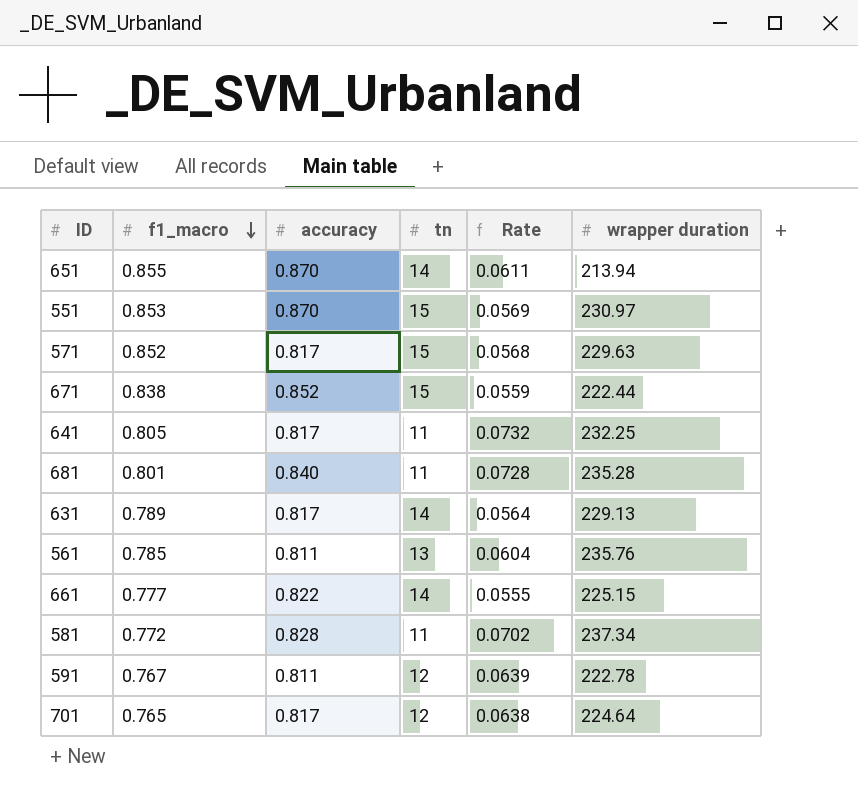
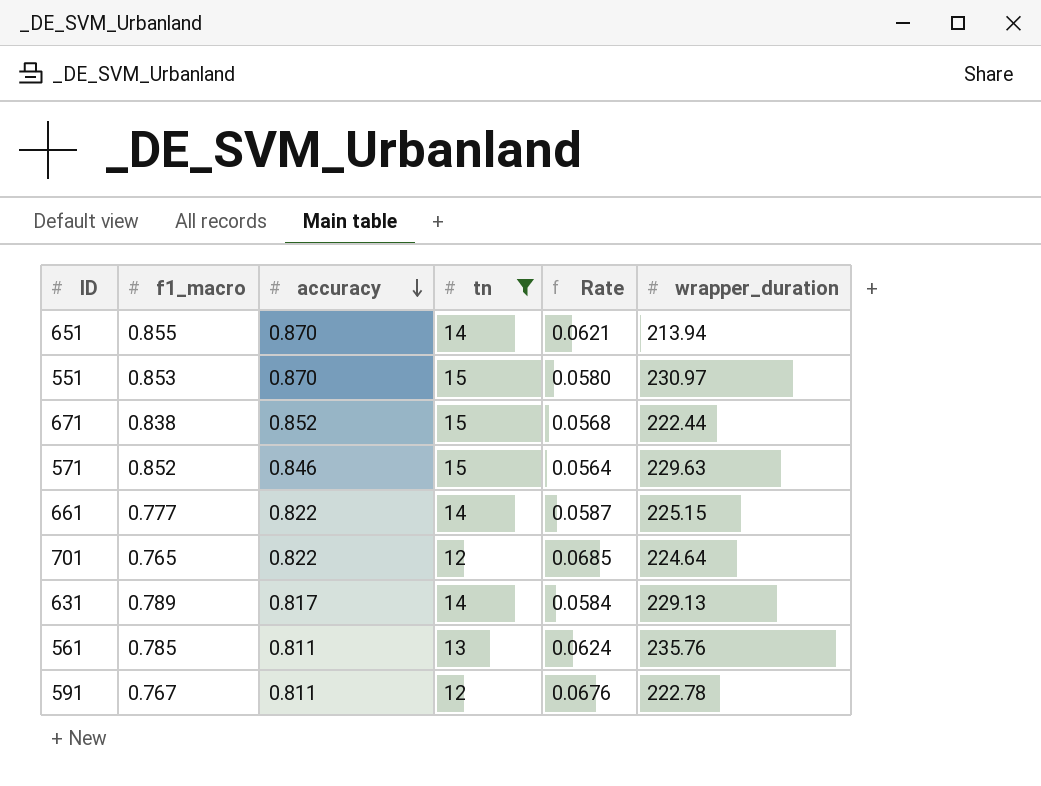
filter: none -> tn != 11
row order: f1_macro descending -> accuracy descending
column Rate | formula: [f1_macro] / [tn] -> [accuracy] / [tn]
column name: wrapper duration -> wrapper_duration
571 | accuracy: 0.817 -> 0.846
701 | accuracy: 0.817 -> 0.822

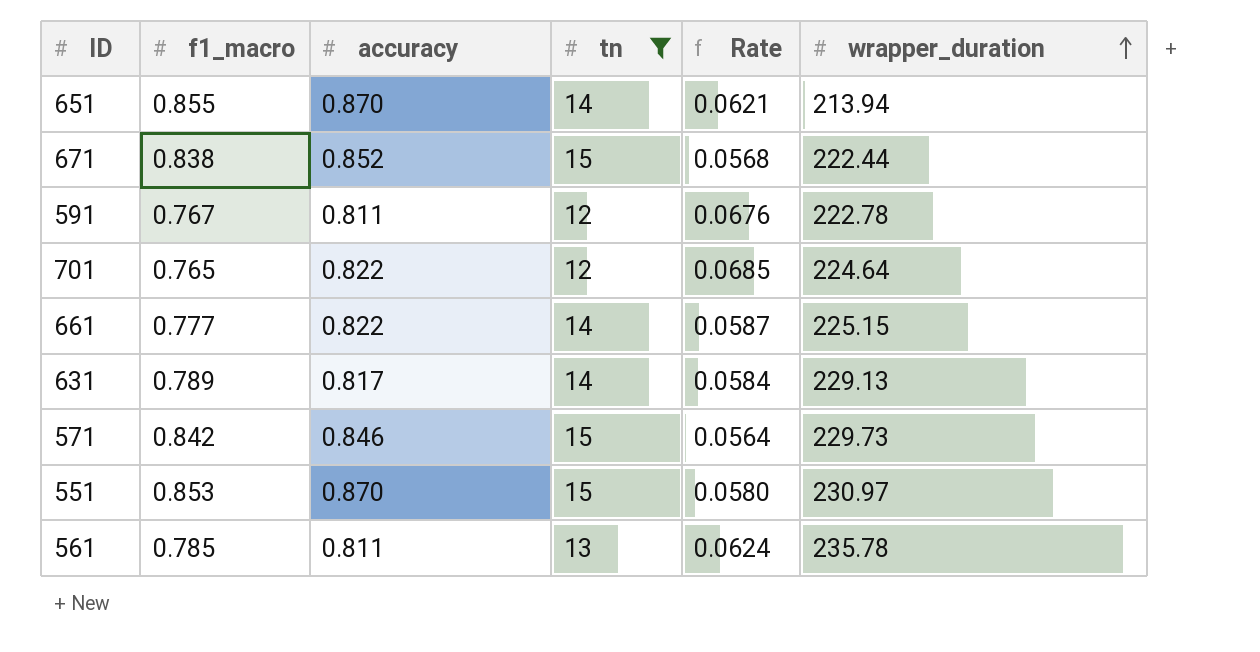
row order: accuracy descending -> wrapper_duration ascending
571 | f1_macro: 0.852 -> 0.842
571 | wrapper_duration: 229.63 -> 229.73
561 | wrapper_duration: 235.76 -> 235.78

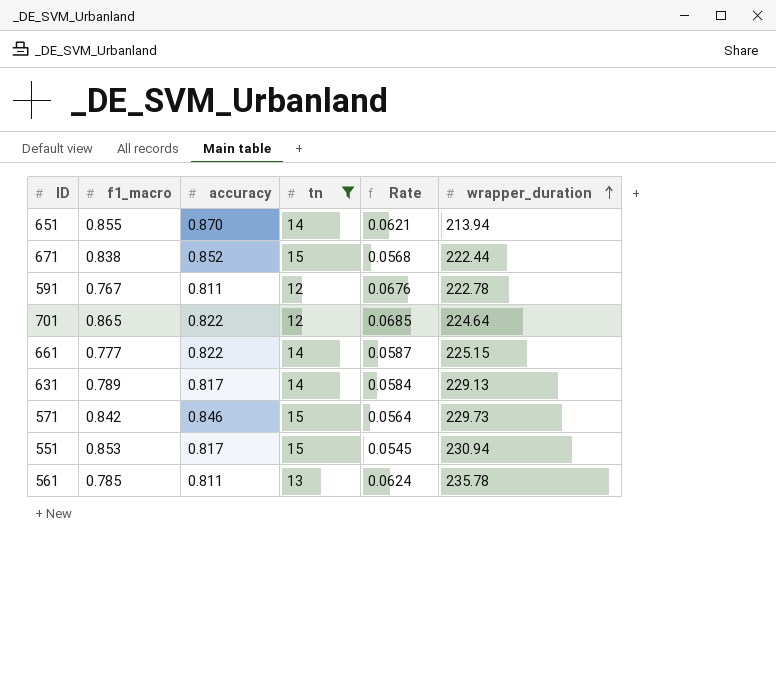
701 | f1_macro: 0.765 -> 0.865
551 | accuracy: 0.870 -> 0.817
551 | Rate: 0.0580 -> 0.0545
551 | wrapper_duration: 230.97 -> 230.94

